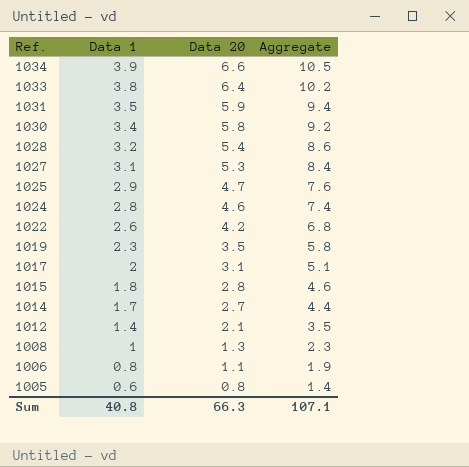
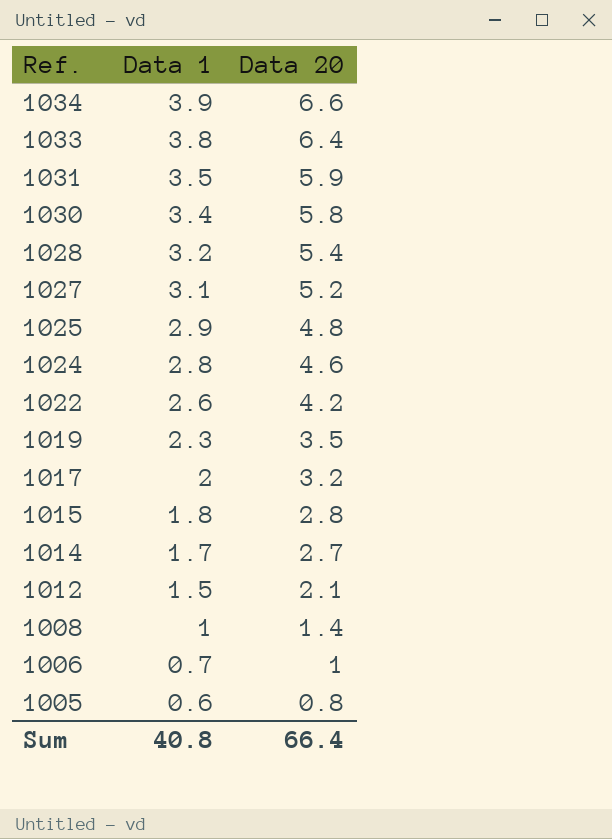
column Aggregate | formula: [Data 1] + [Data 20] -> none
1027 | Data 20: 5.3 -> 5.2
1025 | Data 20: 4.7 -> 4.8
1017 | Data 20: 3.1 -> 3.2
1012 | Data 1: 1.4 -> 1.5
1008 | Data 20: 1.3 -> 1.4
1006 | Data 1: 0.8 -> 0.7
1006 | Data 20: 1.1 -> 1
Sum | Data 20: 66.3 -> 66.4

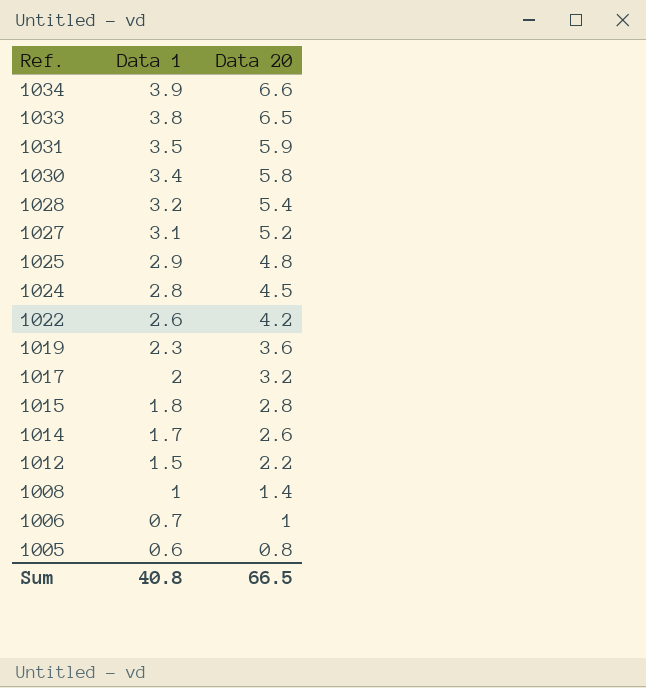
1033 | Data 20: 6.4 -> 6.5
1024 | Data 20: 4.6 -> 4.5
1019 | Data 20: 3.5 -> 3.6
1014 | Data 20: 2.7 -> 2.6
1012 | Data 20: 2.1 -> 2.2
Sum | Data 20: 66.4 -> 66.5

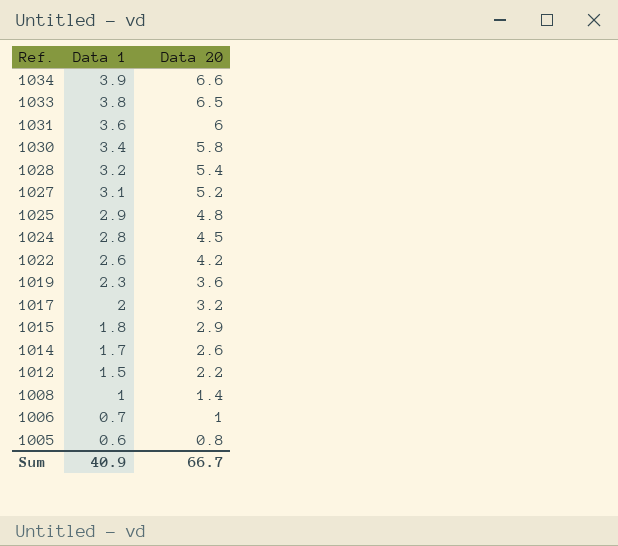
1031 | Data 1: 3.5 -> 3.6
1031 | Data 20: 5.9 -> 6
1015 | Data 20: 2.8 -> 2.9
Sum | Data 1: 40.8 -> 40.9
Sum | Data 20: 66.5 -> 66.7

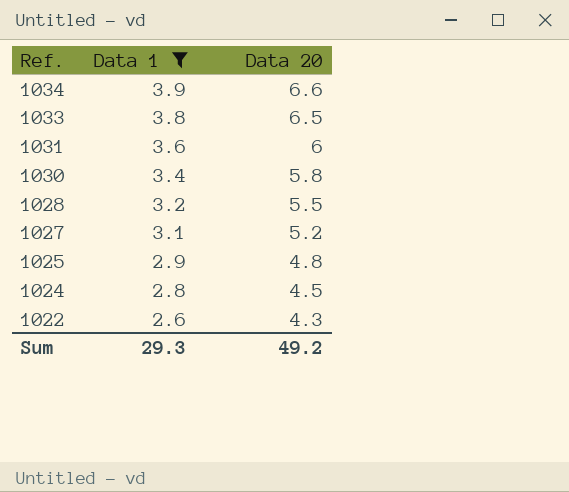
filter: none -> Data 1 >= 2.6
1028 | Data 20: 5.4 -> 5.5
1022 | Data 20: 4.2 -> 4.3
Sum | Data 1: 40.9 -> 29.3
Sum | Data 20: 66.7 -> 49.2

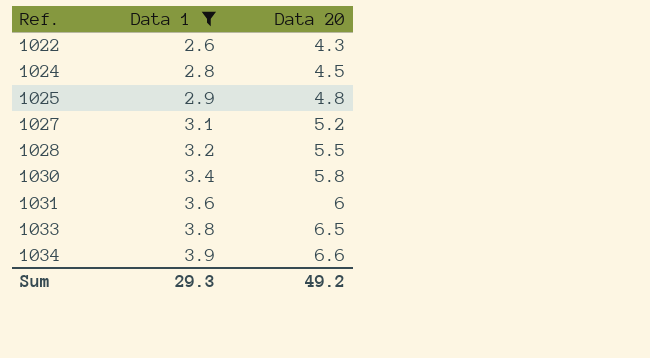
row order: Ref. descending -> Ref. ascending

